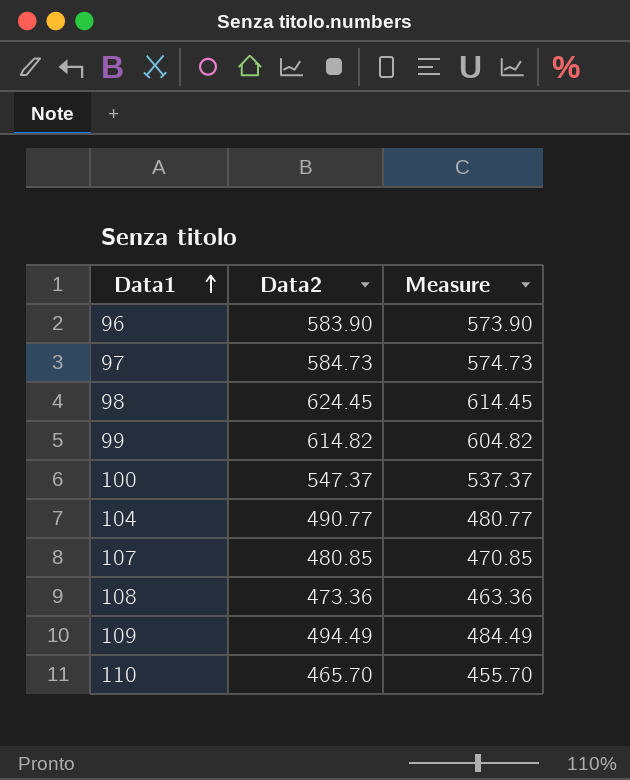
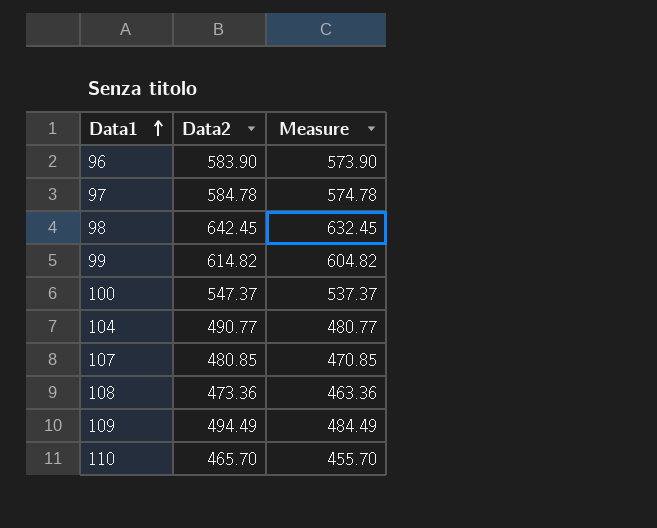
97 | Data2: 584.73 -> 584.78
97 | Measure: 574.73 -> 574.78
98 | Data2: 624.45 -> 642.45
98 | Measure: 614.45 -> 632.45

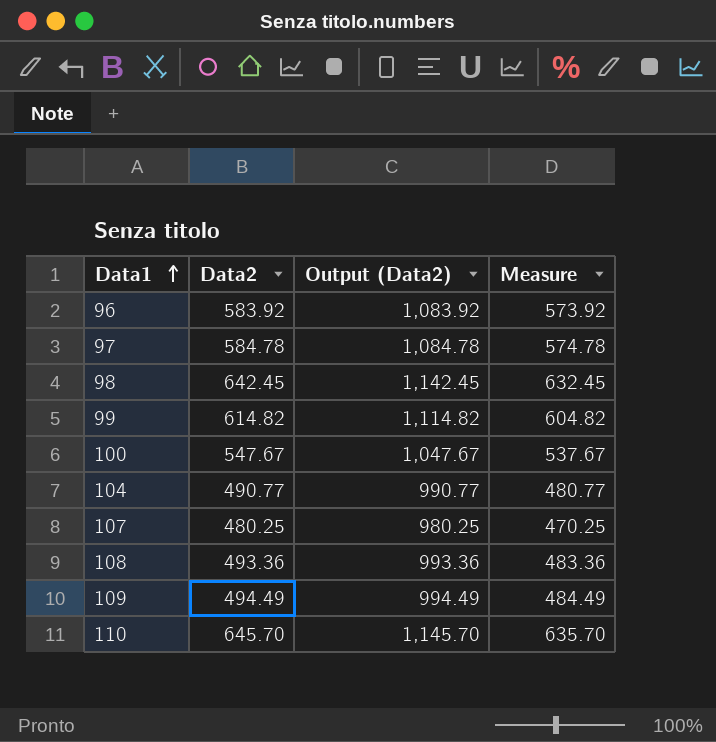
column Output (Data2) | formula: none -> [Data2] + 500
96 | Data2: 583.90 -> 583.92
96 | Measure: 573.90 -> 573.92
100 | Data2: 547.37 -> 547.67
100 | Measure: 537.37 -> 537.67
107 | Data2: 480.85 -> 480.25
107 | Measure: 470.85 -> 470.25
108 | Data2: 473.36 -> 493.36
108 | Measure: 463.36 -> 483.36
110 | Data2: 465.70 -> 645.70
110 | Measure: 455.70 -> 635.70

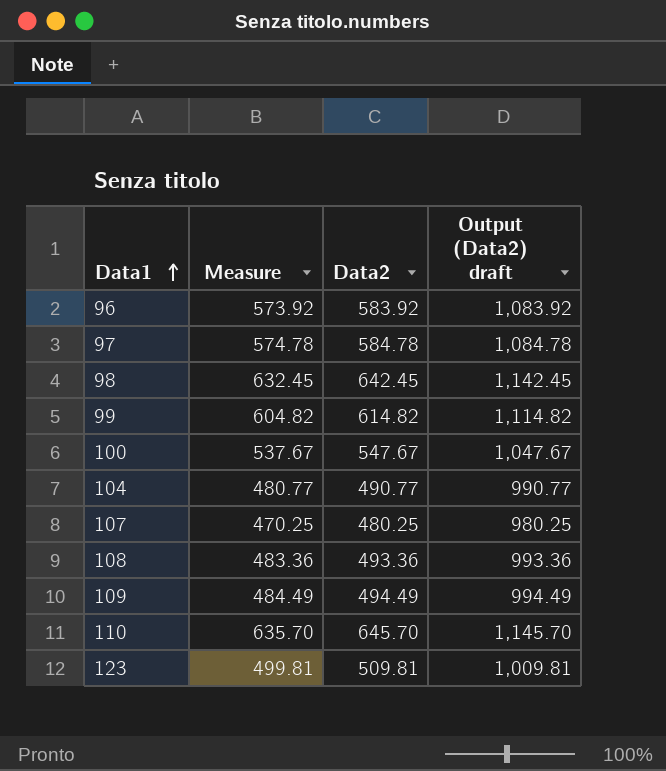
column Measure | position: 4 -> 2
column name: Output (Data2) -> Output (Data2) draft
row 123: none -> 499.81 | 509.81 | 1,009.81

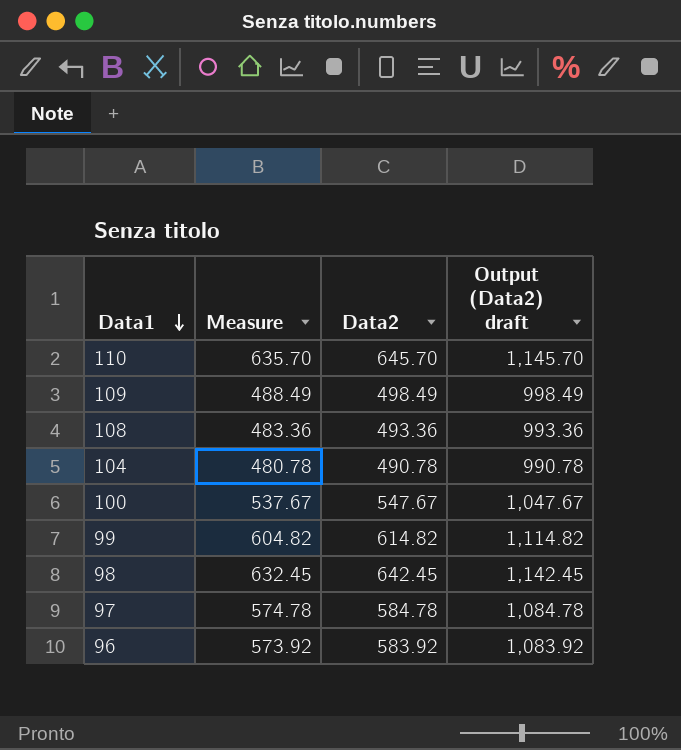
row order: Data1 ascending -> Data1 descending
row 107: 470.25 | 480.25 | 980.25 -> none
row 123: 499.81 | 509.81 | 1,009.81 -> none
109 | Measure: 484.49 -> 488.49
109 | Data2: 494.49 -> 498.49
109 | Output (Data2) draft: 994.49 -> 998.49
104 | Measure: 480.77 -> 480.78
104 | Data2: 490.77 -> 490.78
104 | Output (Data2) draft: 990.77 -> 990.78

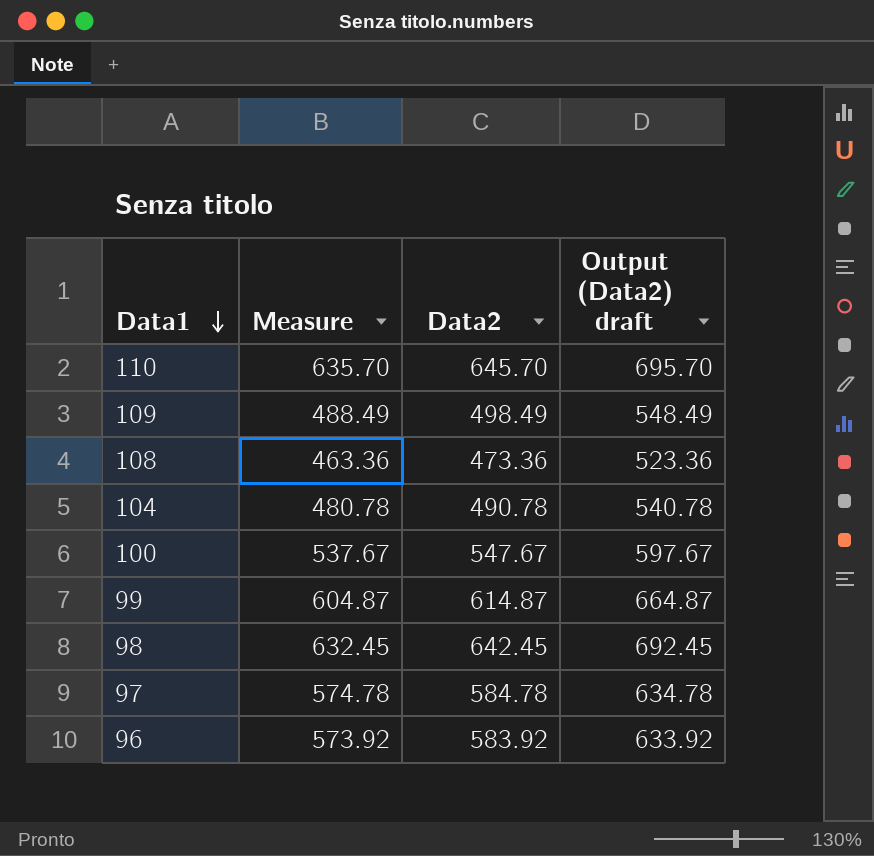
column Output (Data2) draft | formula: [Data2] + 500 -> [Data2] + 50
108 | Measure: 483.36 -> 463.36
108 | Data2: 493.36 -> 473.36
99 | Measure: 604.82 -> 604.87
99 | Data2: 614.82 -> 614.87

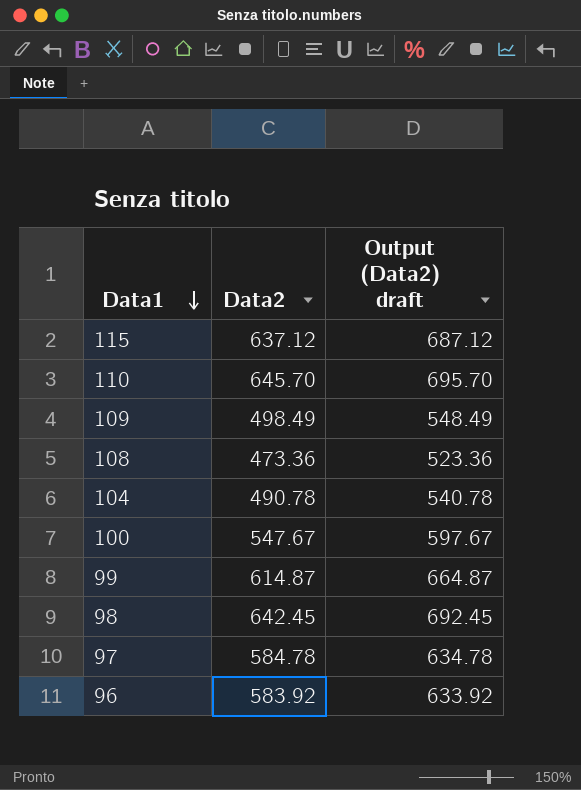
column Measure | formula: [Data2] - 10 -> none
row 115: none -> 637.12 | 687.12

